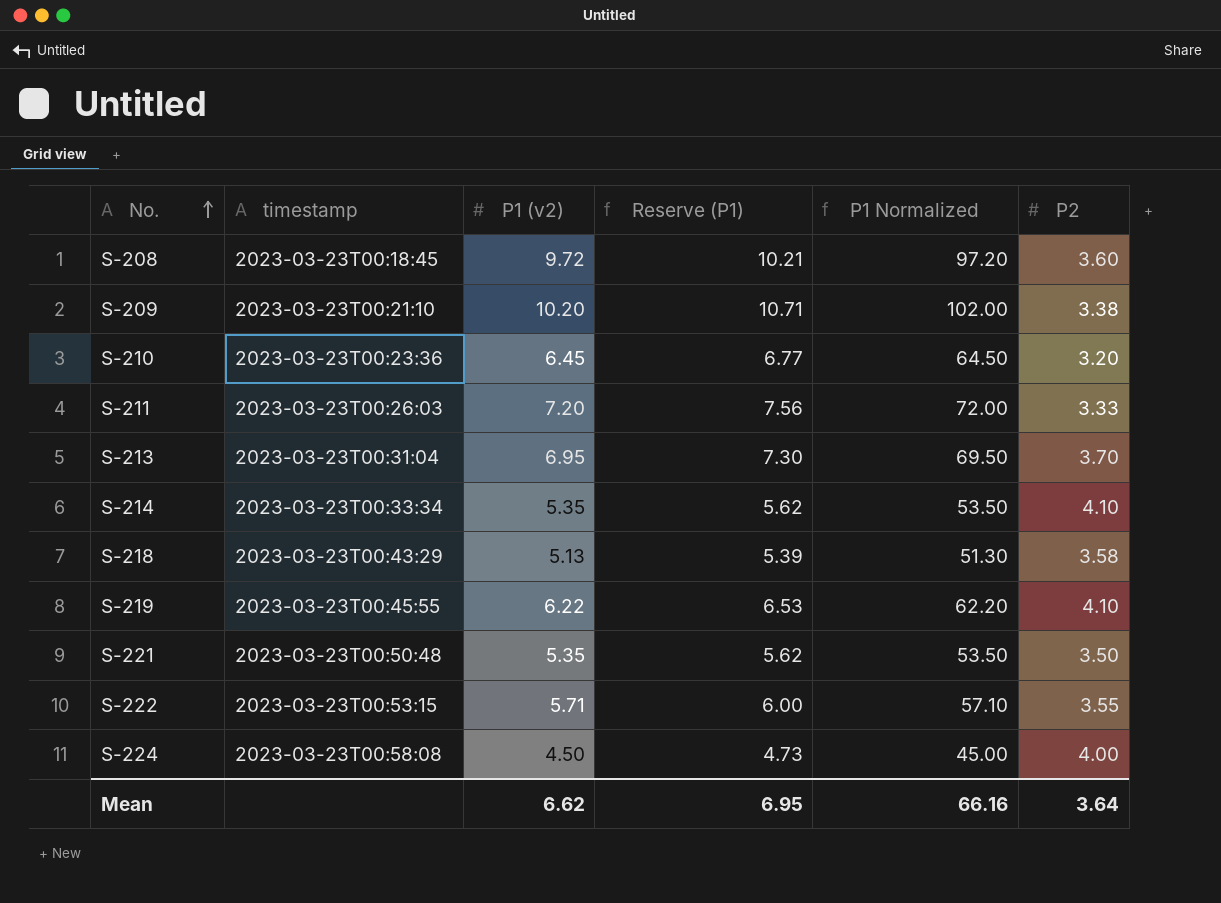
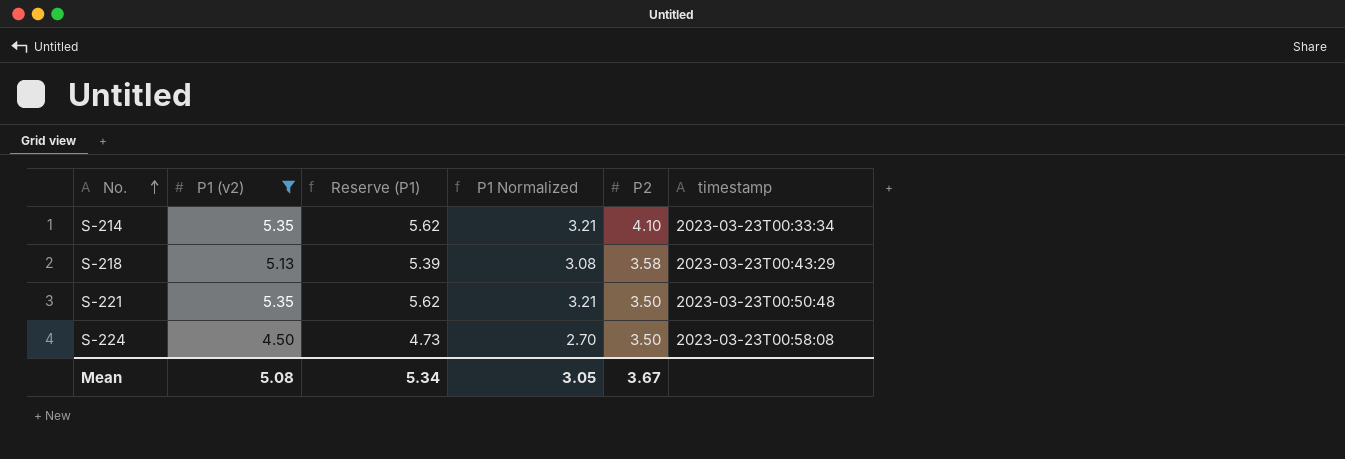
filter: none -> P1 (v2) <= 5.35
column P1 Normalized | formula: [P1 (v2)] * 10 -> [P1 (v2)] * 0.6
column timestamp | position: 2 -> 6
S-224 | P2: 4.00 -> 3.50
Mean | P1 (v2): 6.62 -> 5.08
Mean | Reserve (P1): 6.95 -> 5.34
Mean | P1 Normalized: 66.16 -> 3.05
Mean | P2: 3.64 -> 3.67

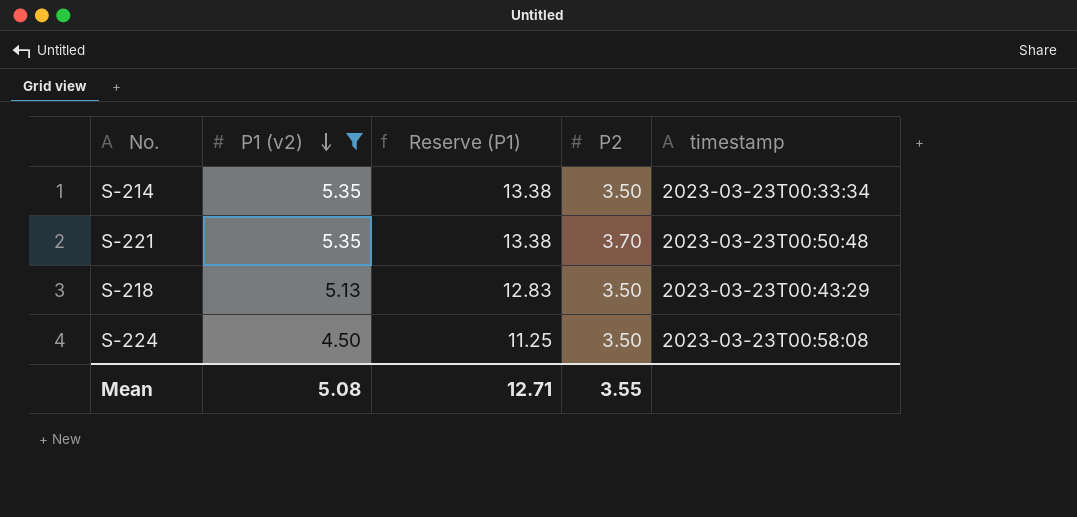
row order: No. ascending -> P1 (v2) descending
column P1 Normalized | formula: [P1 (v2)] * 0.6 -> none
column Reserve (P1) | formula: [P1 (v2)] * 1.05 -> [P1 (v2)] * 2.5
S-214 | P2: 4.10 -> 3.50
S-221 | P2: 3.50 -> 3.70
S-218 | P2: 3.58 -> 3.50
Mean | Reserve (P1): 5.34 -> 12.71
Mean | P2: 3.67 -> 3.55

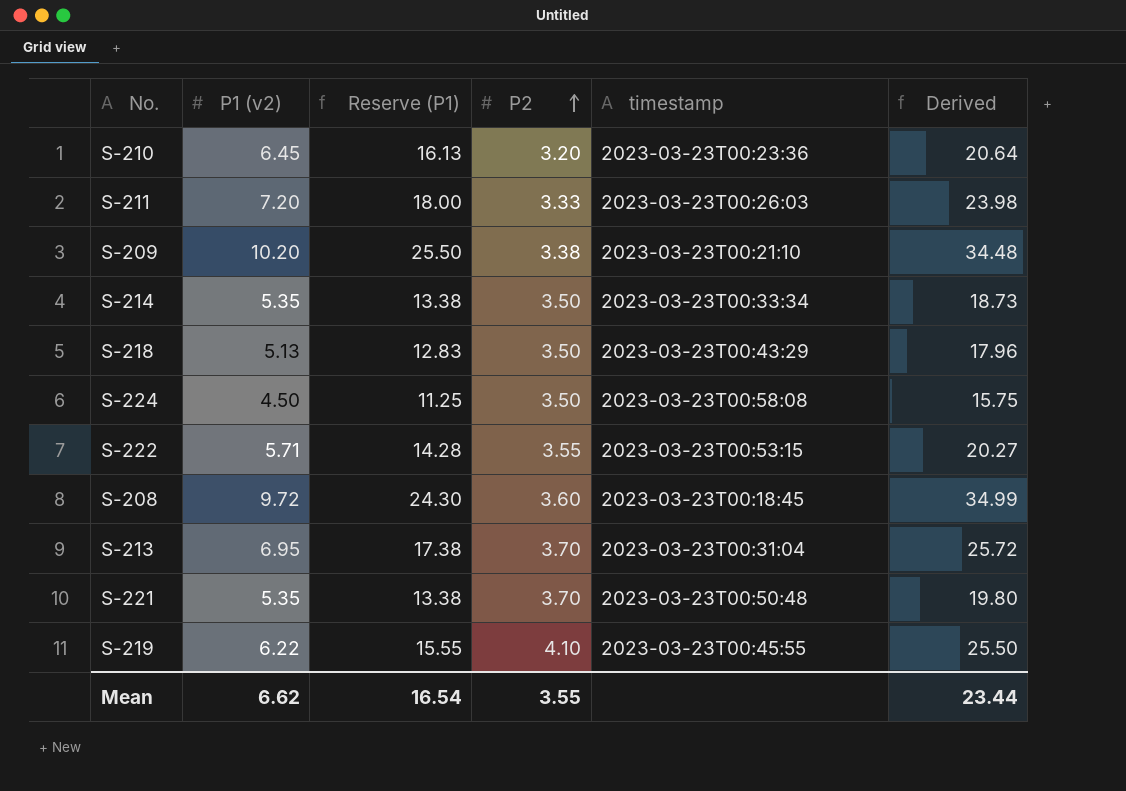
filter: P1 (v2) <= 5.35 -> none
row order: P1 (v2) descending -> P2 ascending
column Derived | formula: none -> [P1 (v2)] * [P2]
Mean | P1 (v2): 5.08 -> 6.62
Mean | Reserve (P1): 12.71 -> 16.54

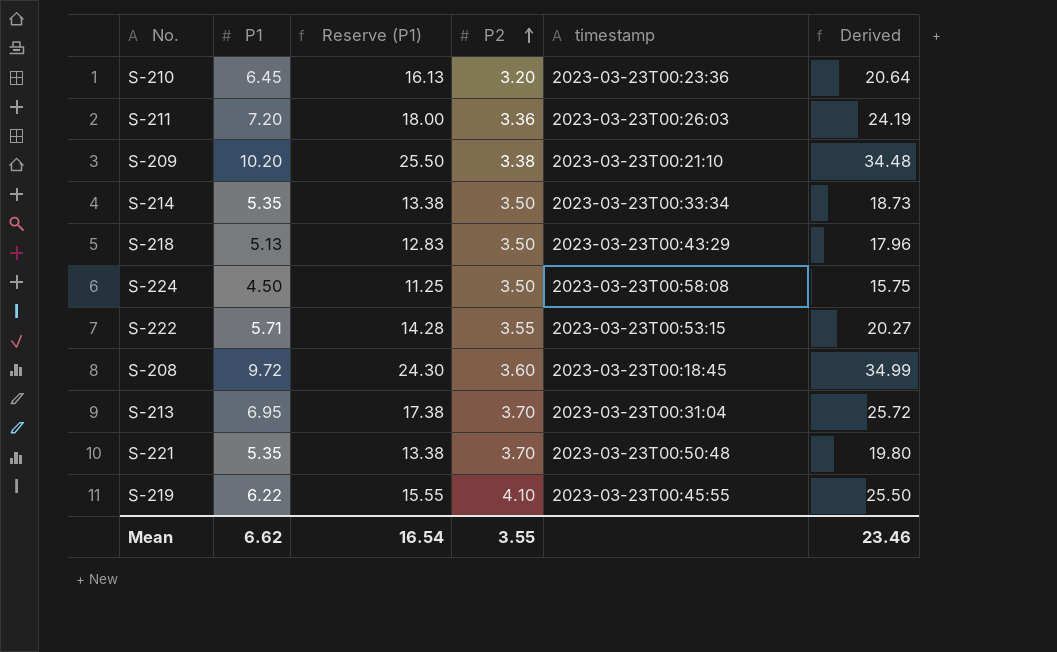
column name: P1 (v2) -> P1
S-211 | P2: 3.33 -> 3.36
S-211 | Derived: 23.98 -> 24.19
Mean | Derived: 23.44 -> 23.46

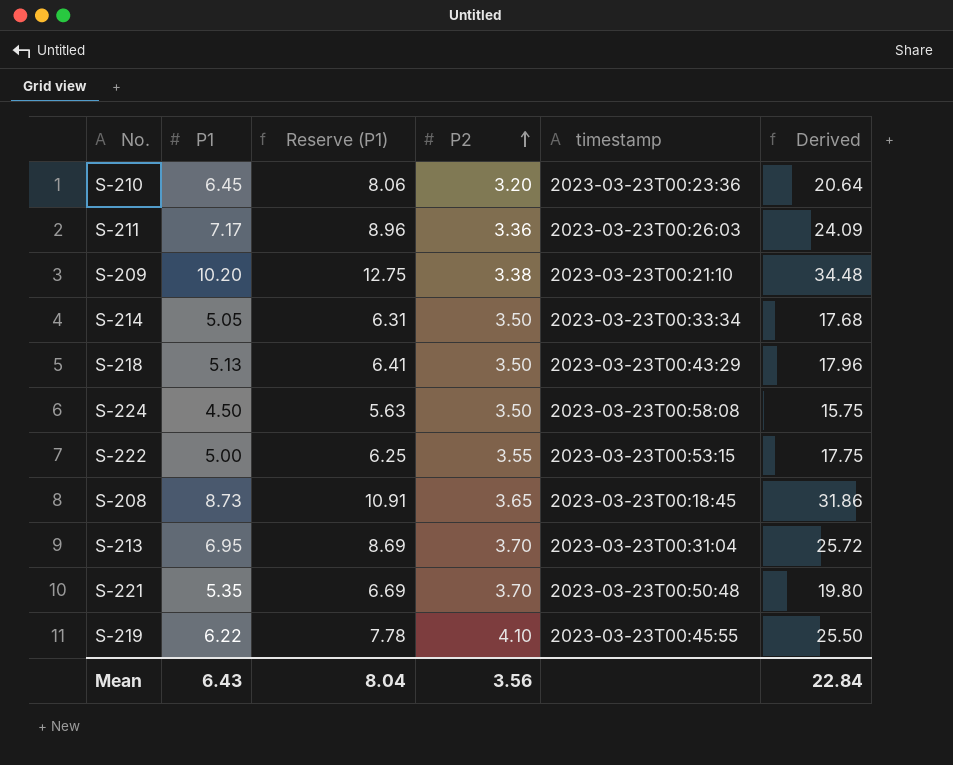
column Reserve (P1) | formula: [P1] * 2.5 -> [P1] * 1.25
S-211 | P1: 7.20 -> 7.17
S-211 | Derived: 24.19 -> 24.09
S-214 | P1: 5.35 -> 5.05
S-214 | Derived: 18.73 -> 17.68
S-222 | P1: 5.71 -> 5.00
S-222 | Derived: 20.27 -> 17.75
S-208 | P1: 9.72 -> 8.73
S-208 | P2: 3.60 -> 3.65
S-208 | Derived: 34.99 -> 31.86
Mean | P1: 6.62 -> 6.43
Mean | Reserve (P1): 16.54 -> 8.04
Mean | P2: 3.55 -> 3.56
Mean | Derived: 23.46 -> 22.84

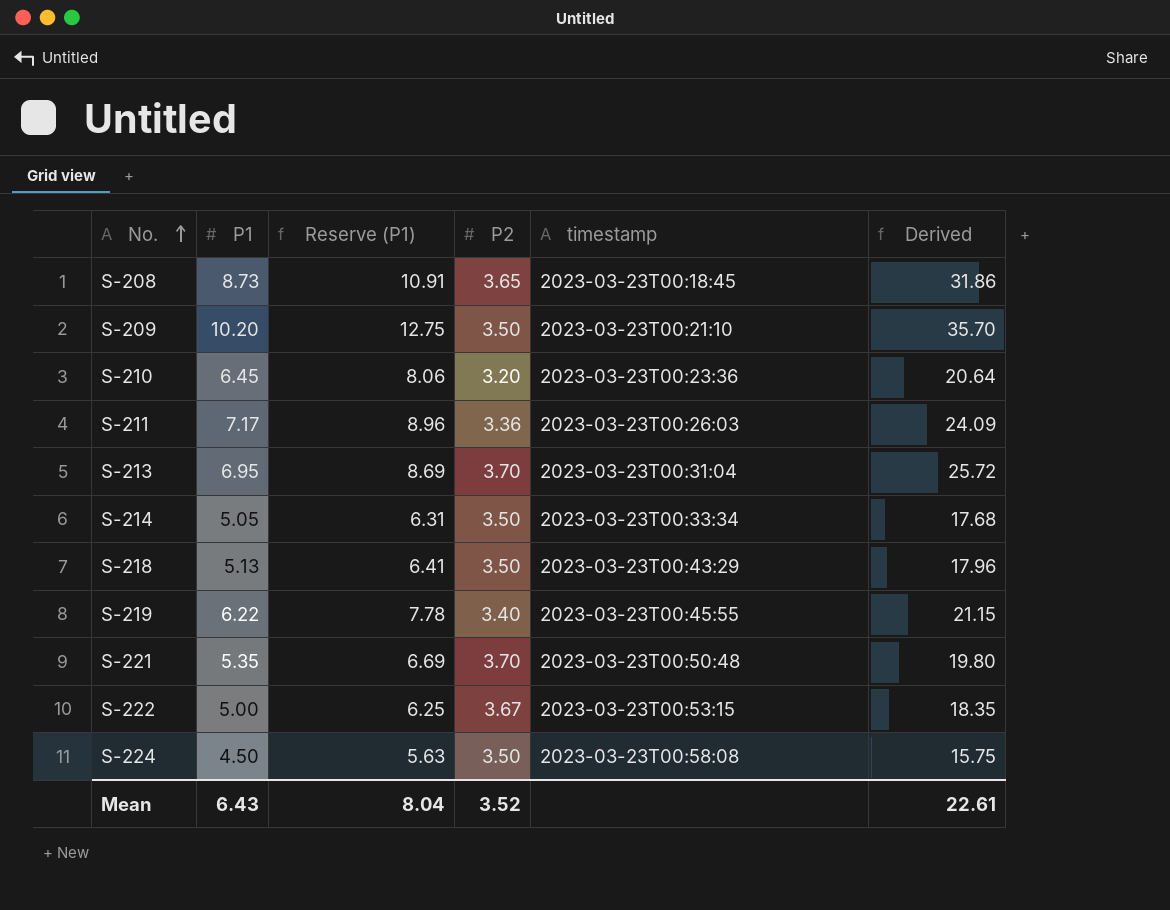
row order: P2 ascending -> No. ascending
S-209 | P2: 3.38 -> 3.50
S-209 | Derived: 34.48 -> 35.70
S-219 | P2: 4.10 -> 3.40
S-219 | Derived: 25.50 -> 21.15
S-222 | P2: 3.55 -> 3.67
S-222 | Derived: 17.75 -> 18.35
Mean | P2: 3.56 -> 3.52
Mean | Derived: 22.84 -> 22.61

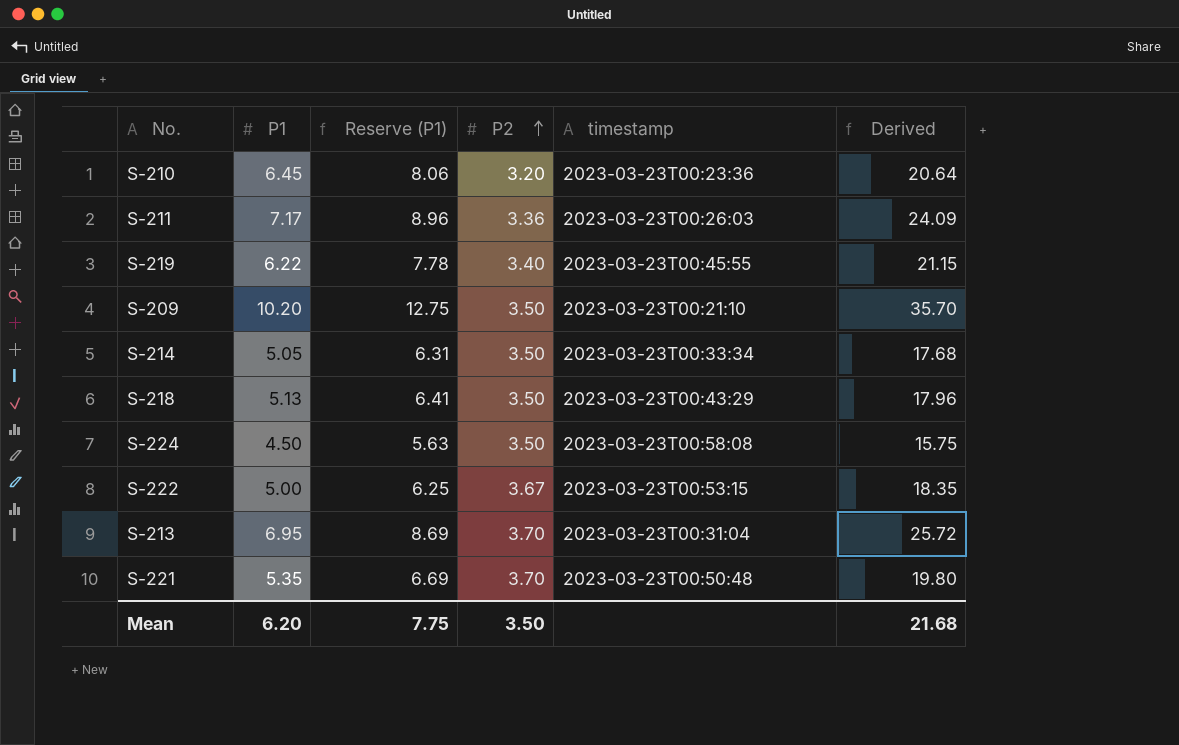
row order: No. ascending -> P2 ascending
row S-208: 8.73 | 10.91 | 3.65 | 2023-03-23T00:18:45 | 31.86 -> none
Mean | P1: 6.43 -> 6.20
Mean | Reserve (P1): 8.04 -> 7.75
Mean | P2: 3.52 -> 3.50
Mean | Derived: 22.61 -> 21.68

